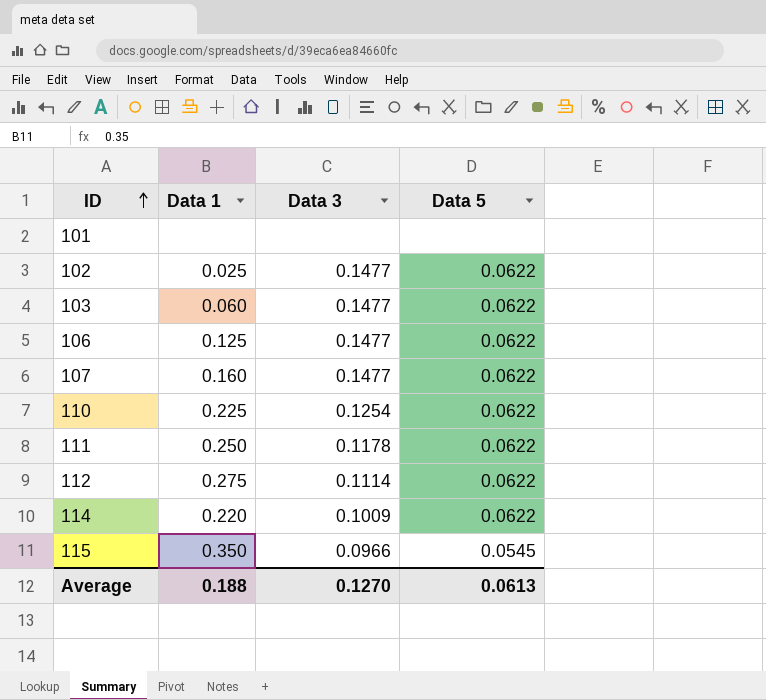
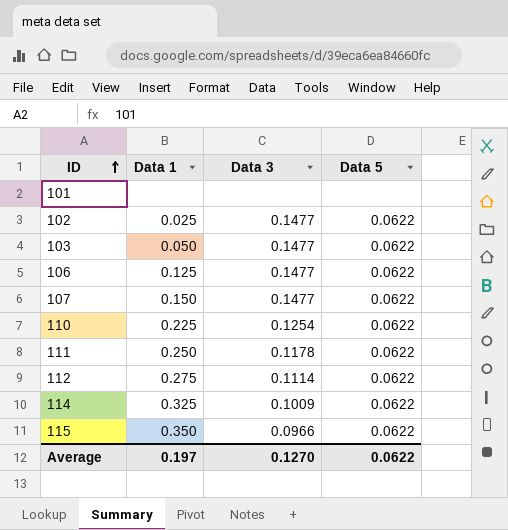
103 | Data 1: 0.060 -> 0.050
107 | Data 1: 0.160 -> 0.150
114 | Data 1: 0.220 -> 0.325
115 | Data 5: 0.0545 -> 0.0622
Average | Data 1: 0.188 -> 0.197
Average | Data 5: 0.0613 -> 0.0622

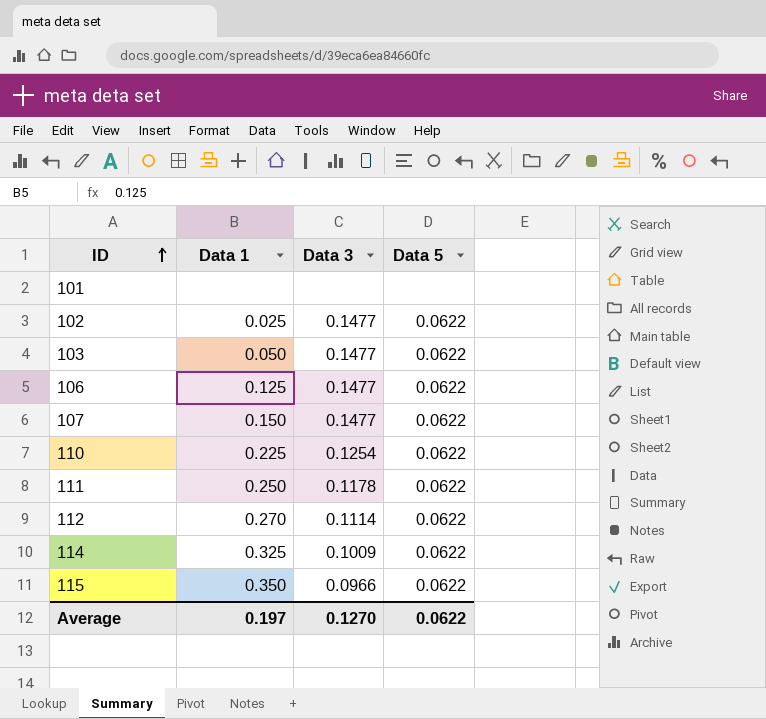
112 | Data 1: 0.275 -> 0.270

